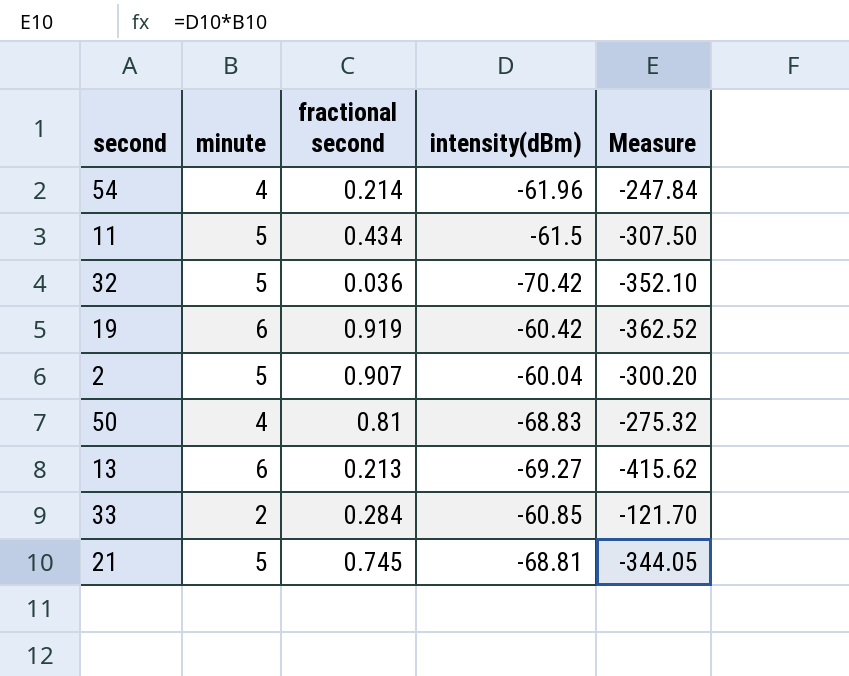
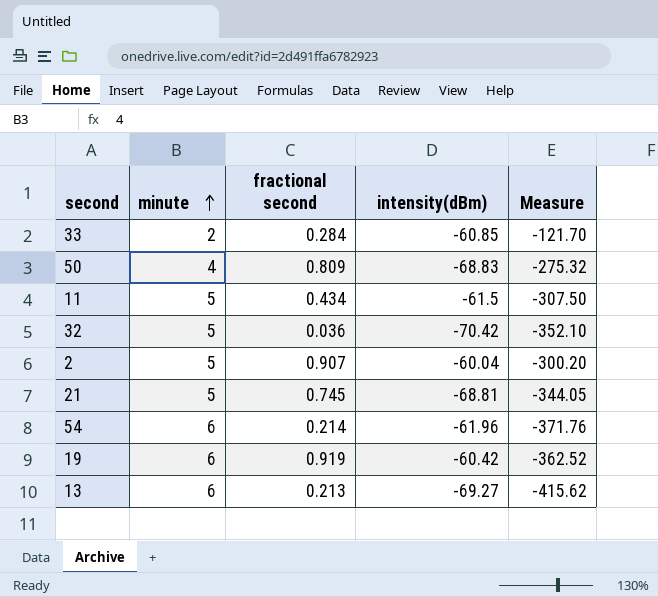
row order: none -> minute ascending
50 | fractional second: 0.81 -> 0.809
54 | minute: 4 -> 6
54 | Measure: -247.84 -> -371.76

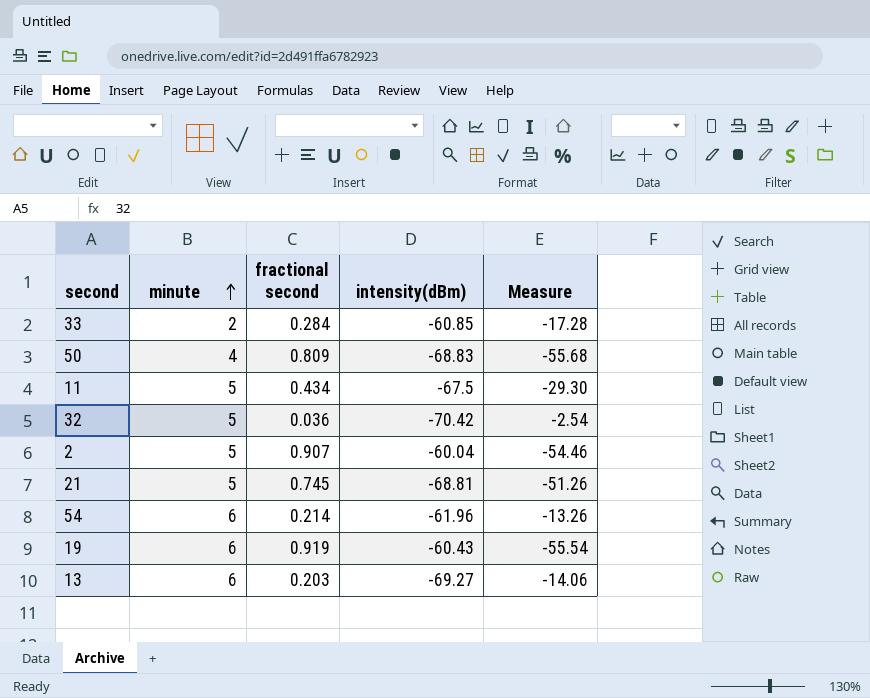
column Measure | formula: [minute] * [intensity(dBm)] -> [fractional second] * [intensity(dBm)]
11 | intensity(dBm): -61.5 -> -67.5
19 | intensity(dBm): -60.42 -> -60.43
13 | fractional second: 0.213 -> 0.203

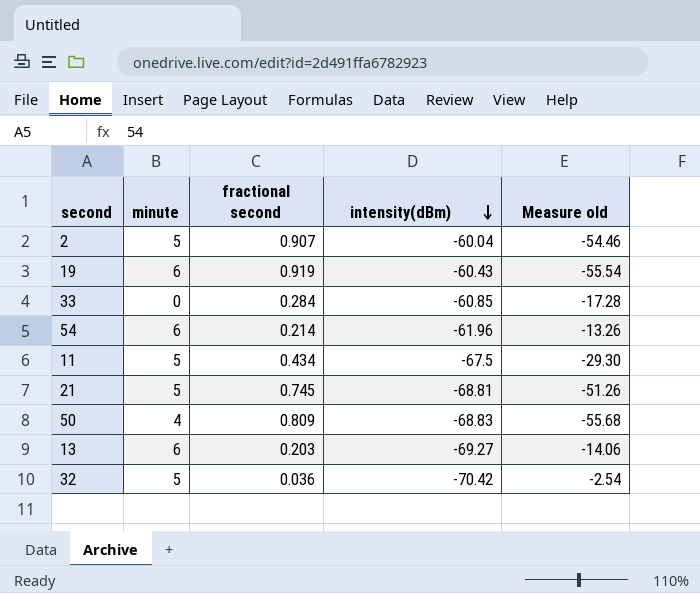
row order: minute ascending -> intensity(dBm) descending
column name: Measure -> Measure old
33 | minute: 2 -> 0

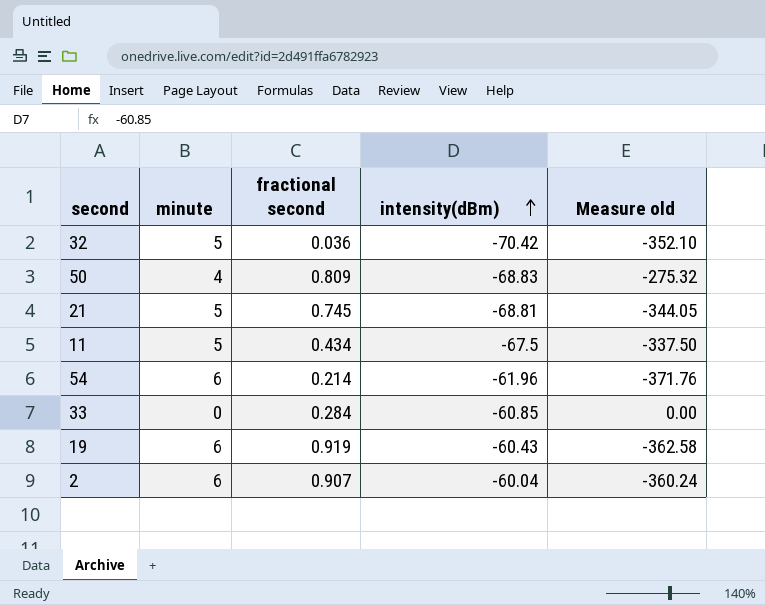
row order: intensity(dBm) descending -> intensity(dBm) ascending
column Measure old | formula: [fractional second] * [intensity(dBm)] -> [minute] * [intensity(dBm)]
row 13: 6 | 0.203 | -69.27 | -14.06 -> none
2 | minute: 5 -> 6

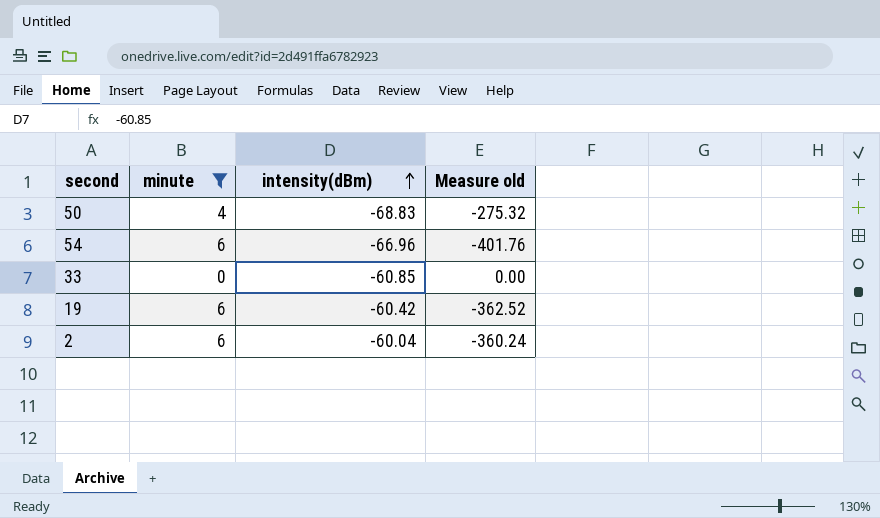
filter: none -> minute != 5
column fractional second | position: 3 -> none
54 | intensity(dBm): -61.96 -> -66.96
54 | Measure old: -371.76 -> -401.76
19 | intensity(dBm): -60.43 -> -60.42
19 | Measure old: -362.58 -> -362.52

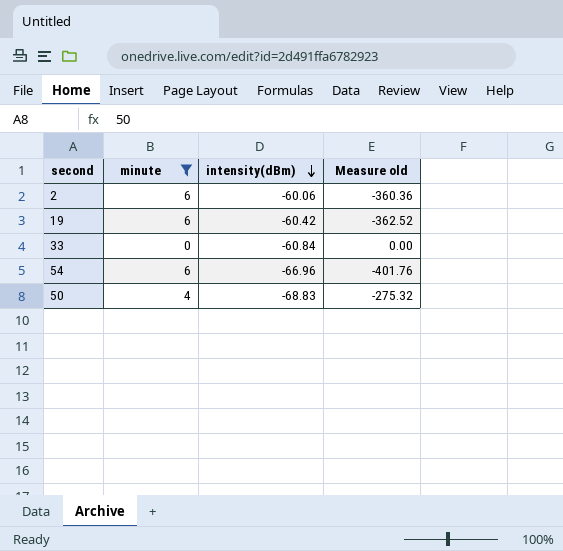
row order: intensity(dBm) ascending -> intensity(dBm) descending
2 | intensity(dBm): -60.04 -> -60.06
2 | Measure old: -360.24 -> -360.36
33 | intensity(dBm): -60.85 -> -60.84

